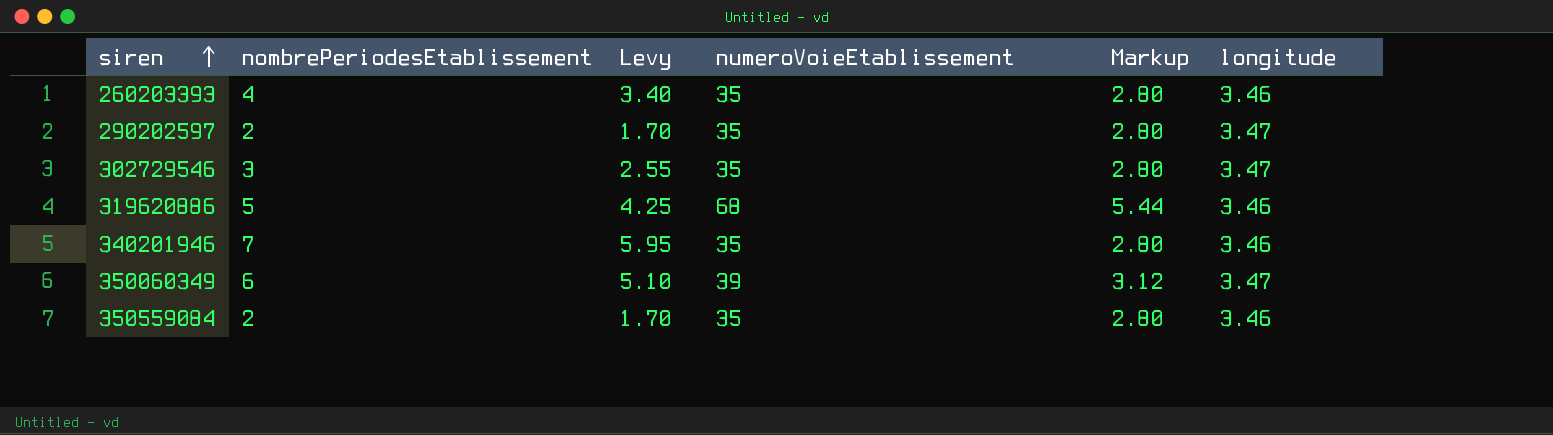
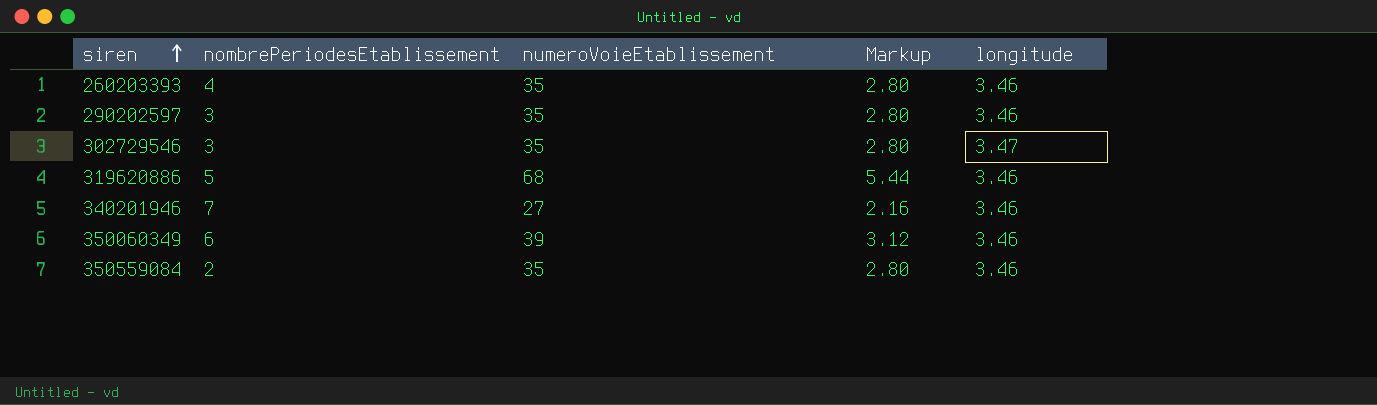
column Levy | formula: [nombrePeriodesEtablissement] * 0.85 -> none
290202597 | nombrePeriodesEtablissement: 2 -> 3
290202597 | longitude: 3.47 -> 3.46
340201946 | numeroVoieEtablissement: 35 -> 27
340201946 | Markup: 2.80 -> 2.16
350060349 | longitude: 3.47 -> 3.46

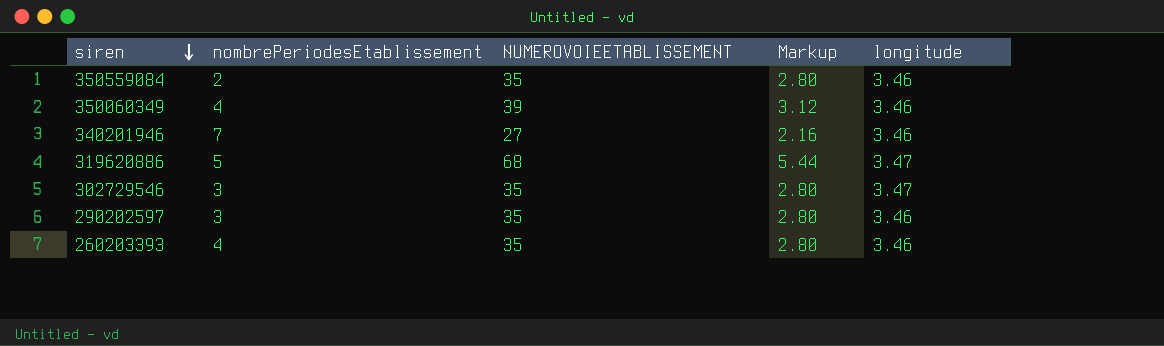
row order: siren ascending -> siren descending
column name: numeroVoieEtablissement -> NUMEROVOIEETABLISSEMENT
350060349 | nombrePeriodesEtablissement: 6 -> 4
319620886 | longitude: 3.46 -> 3.47

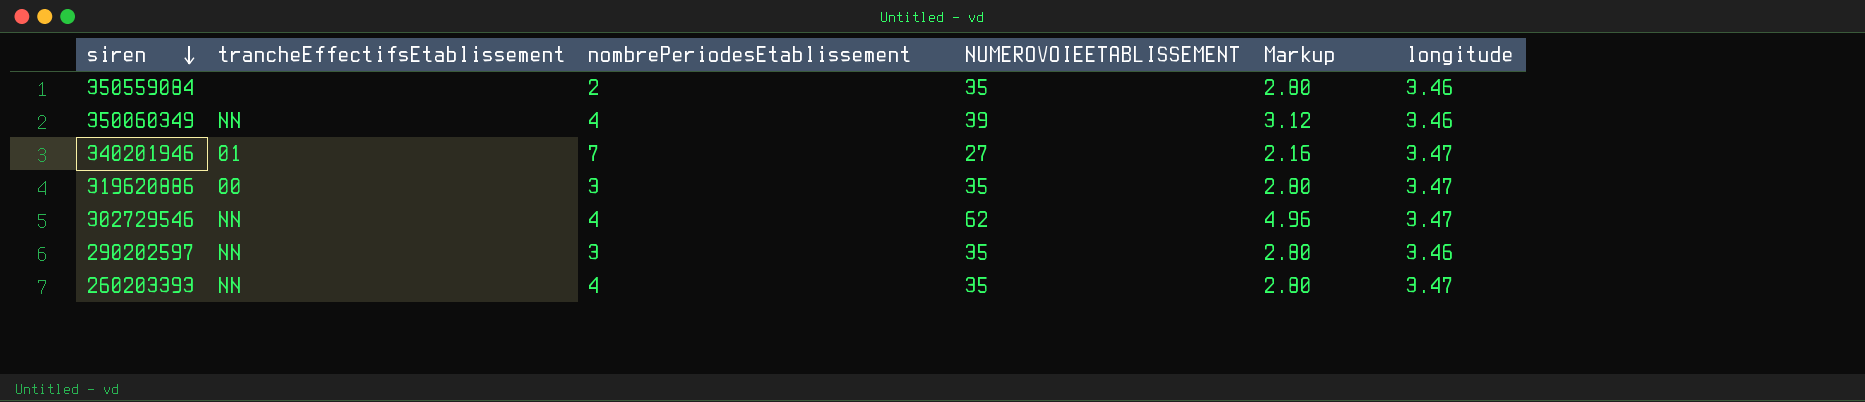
column trancheEffectifsEtablissement | position: none -> 2
340201946 | longitude: 3.46 -> 3.47
319620886 | nombrePeriodesEtablissement: 5 -> 3
319620886 | NUMEROVOIEETABLISSEMENT: 68 -> 35
319620886 | Markup: 5.44 -> 2.80
302729546 | nombrePeriodesEtablissement: 3 -> 4
302729546 | NUMEROVOIEETABLISSEMENT: 35 -> 62
302729546 | Markup: 2.80 -> 4.96
260203393 | longitude: 3.46 -> 3.47

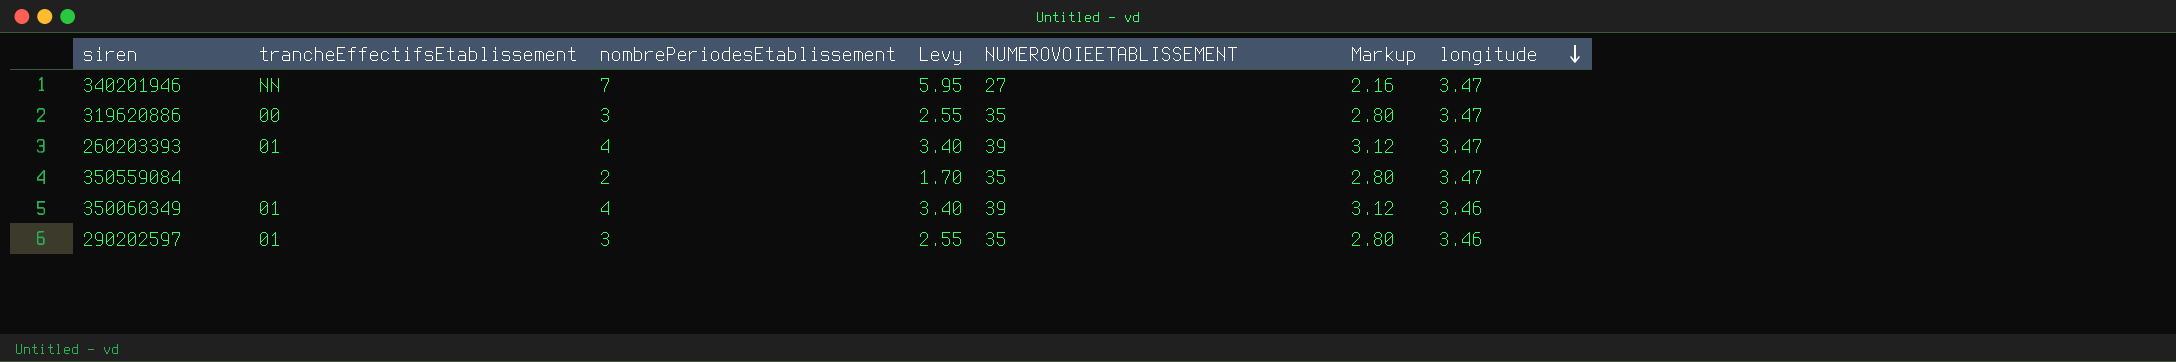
row order: siren descending -> longitude descending
column Levy | formula: none -> [nombrePeriodesEtablissement] * 0.85
row 302729546: NN | 4 | 62 | 4.96 | 3.47 -> none
340201946 | trancheEffectifsEtablissement: 01 -> NN
260203393 | trancheEffectifsEtablissement: NN -> 01
260203393 | NUMEROVOIEETABLISSEMENT: 35 -> 39
260203393 | Markup: 2.80 -> 3.12
350559084 | longitude: 3.46 -> 3.47
350060349 | trancheEffectifsEtablissement: NN -> 01
290202597 | trancheEffectifsEtablissement: NN -> 01

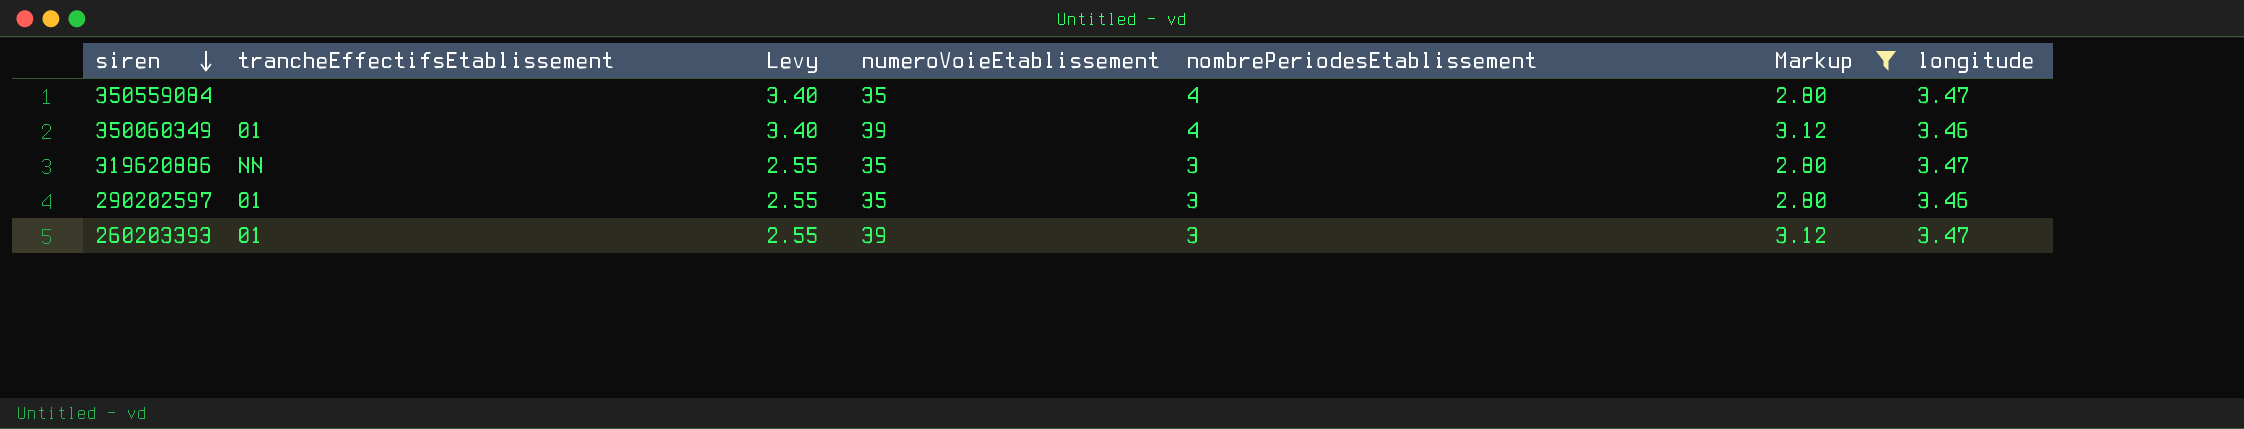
filter: none -> Markup != 2.16
row order: longitude descending -> siren descending
column name: NUMEROVOIEETABLISSEMENT -> numeroVoieEtablissement
column nombrePeriodesEtablissement | position: 3 -> 5
350559084 | Levy: 1.70 -> 3.40
350559084 | nombrePeriodesEtablissement: 2 -> 4
319620886 | trancheEffectifsEtablissement: 00 -> NN
260203393 | Levy: 3.40 -> 2.55
260203393 | nombrePeriodesEtablissement: 4 -> 3

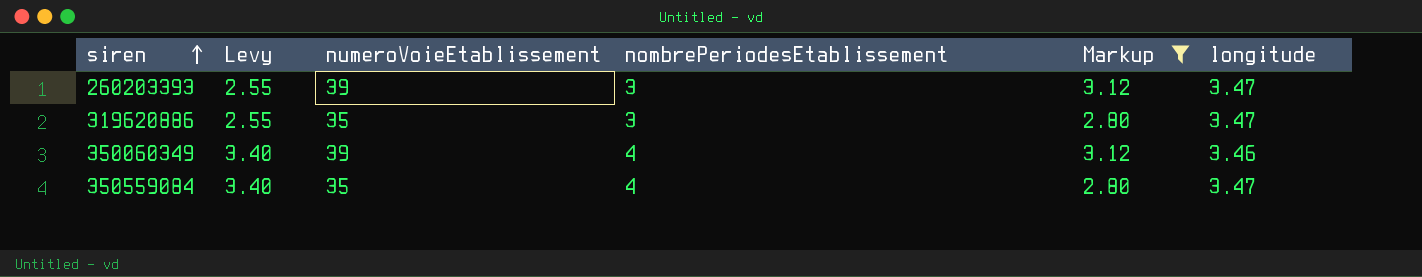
row order: siren descending -> siren ascending
column trancheEffectifsEtablissement | position: 2 -> none
row 290202597: 01 | 2.55 | 35 | 3 | 2.80 | 3.46 -> none

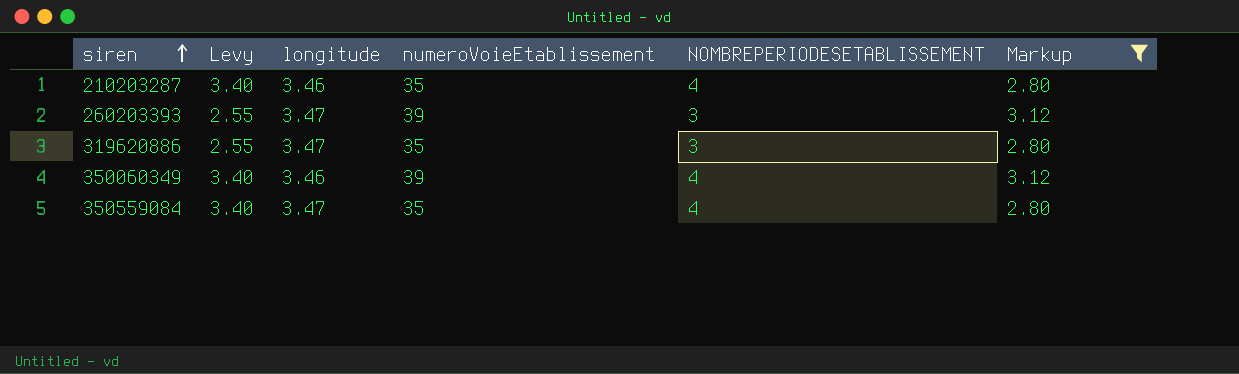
column longitude | position: 6 -> 3
column name: nombrePeriodesEtablissement -> NOMBREPERIODESETABLISSEMENT
row 210203287: none -> 3.40 | 3.46 | 35 | 4 | 2.80

